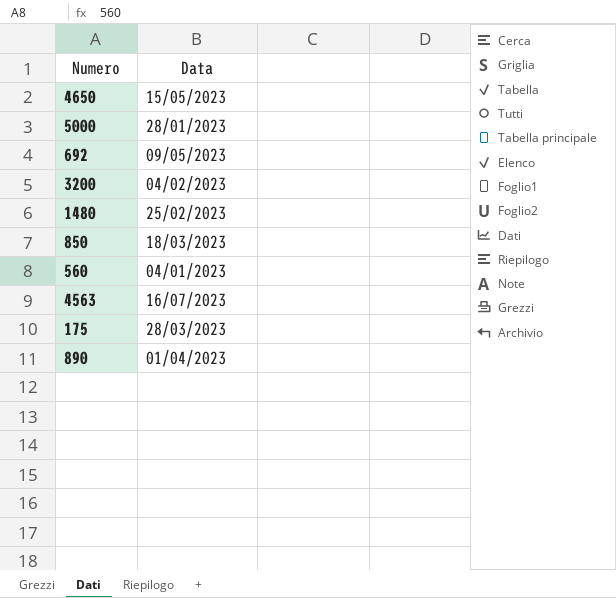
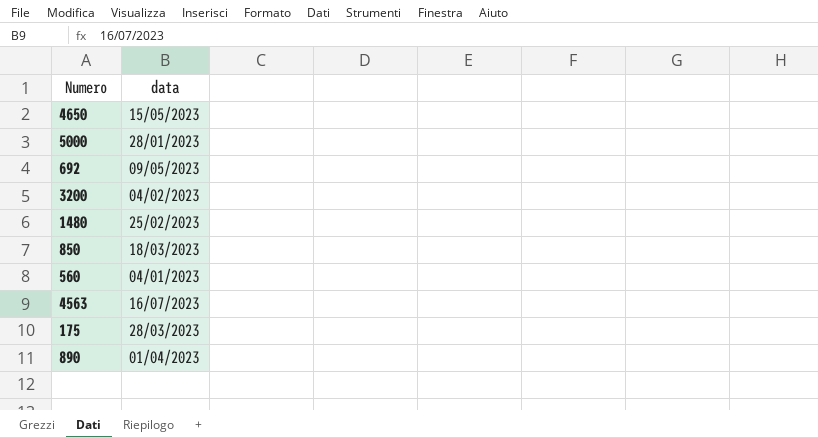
column name: Data -> data

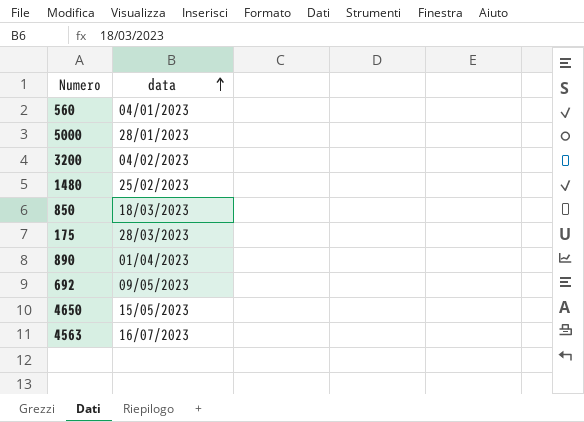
row order: none -> data ascending

